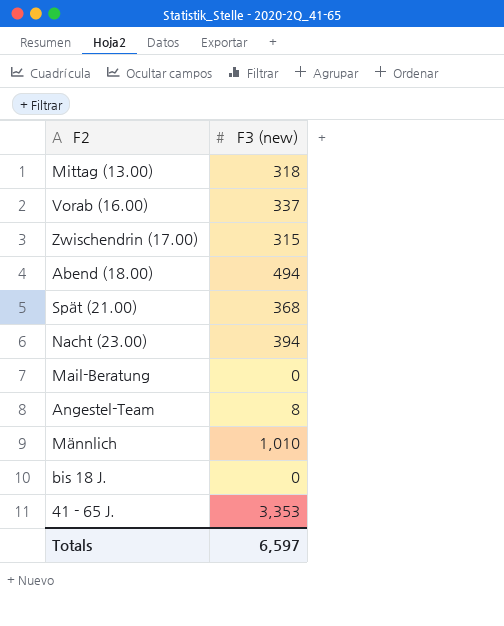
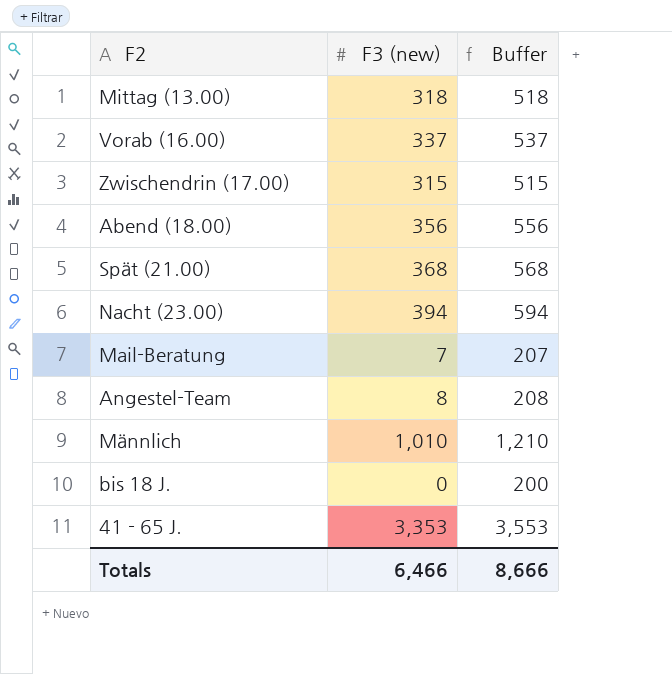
column Buffer | formula: none -> [F3 (new)] + 200
Abend (18.00) | F3 (new): 494 -> 356
Mail-Beratung | F3 (new): 0 -> 7
Totals | F3 (new): 6,597 -> 6,466

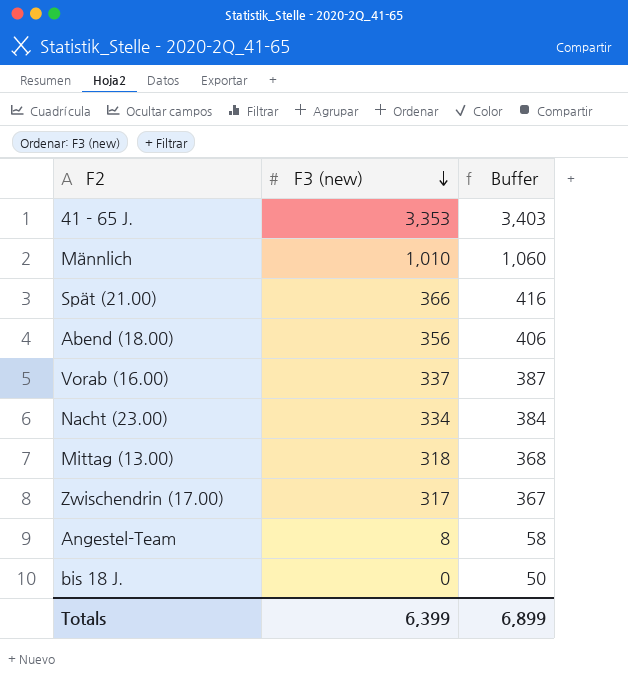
row order: none -> F3 (new) descending
column Buffer | formula: [F3 (new)] + 200 -> [F3 (new)] + 50
row Mail-Beratung: 7 | 207 -> none
Spät (21.00) | F3 (new): 368 -> 366
Nacht (23.00) | F3 (new): 394 -> 334
Zwischendrin (17.00) | F3 (new): 315 -> 317
Totals | F3 (new): 6,466 -> 6,399
Totals | Buffer: 8,666 -> 6,899

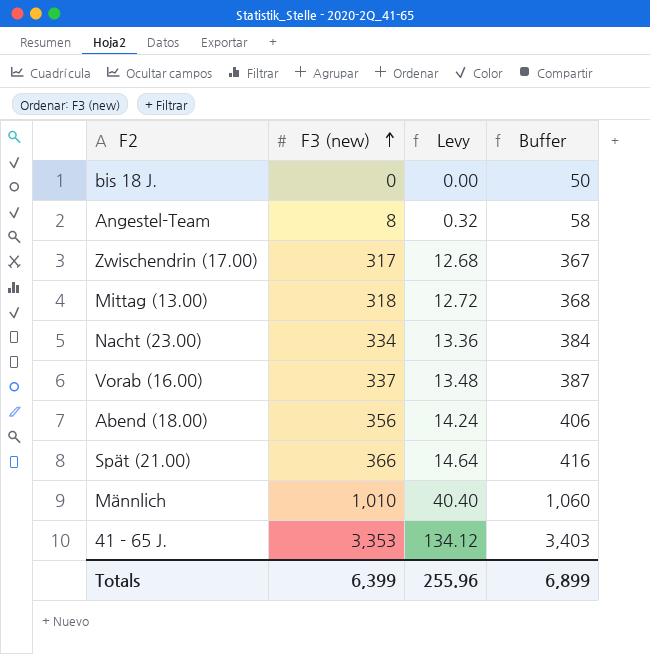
row order: F3 (new) descending -> F3 (new) ascending
column Levy | formula: none -> [F3 (new)] * 0.04

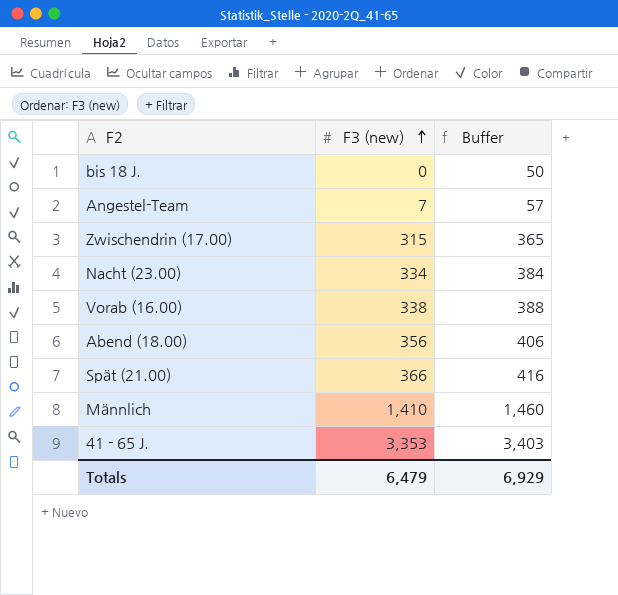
column Levy | formula: [F3 (new)] * 0.04 -> none
row Mittag (13.00): 318 | 12.72 | 368 -> none
Angestel-Team | F3 (new): 8 -> 7
Angestel-Team | Buffer: 58 -> 57
Zwischendrin (17.00) | F3 (new): 317 -> 315
Zwischendrin (17.00) | Buffer: 367 -> 365
Vorab (16.00) | F3 (new): 337 -> 338
Vorab (16.00) | Buffer: 387 -> 388
Männlich | F3 (new): 1,010 -> 1,410
Männlich | Buffer: 1,060 -> 1,460
Totals | F3 (new): 6,399 -> 6,479
Totals | Buffer: 6,899 -> 6,929

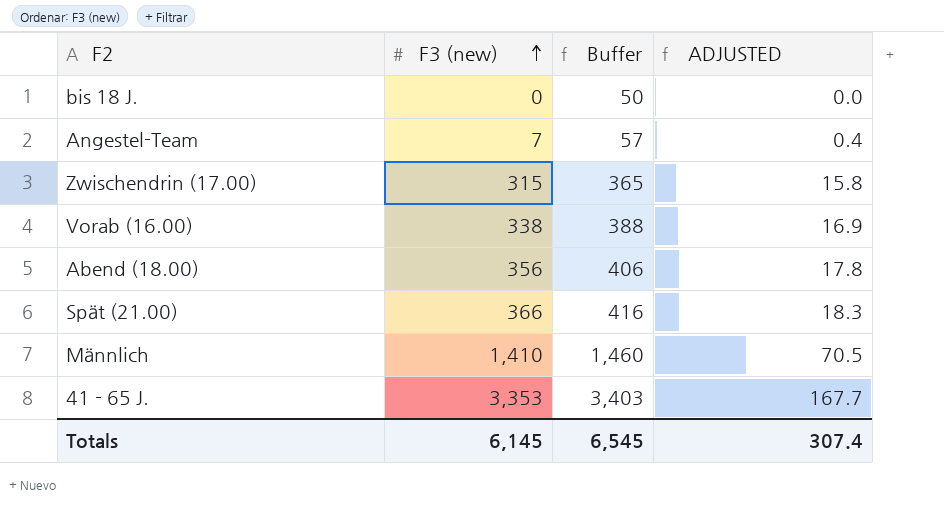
column ADJUSTED | formula: none -> [F3 (new)] * 0.05
row Nacht (23.00): 334 | 384 -> none
Totals | F3 (new): 6,479 -> 6,145
Totals | Buffer: 6,929 -> 6,545

